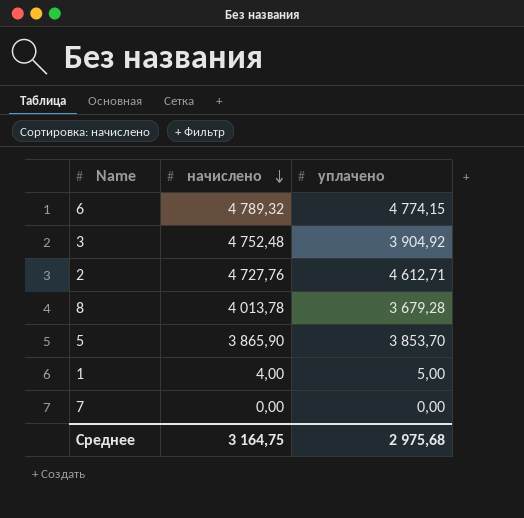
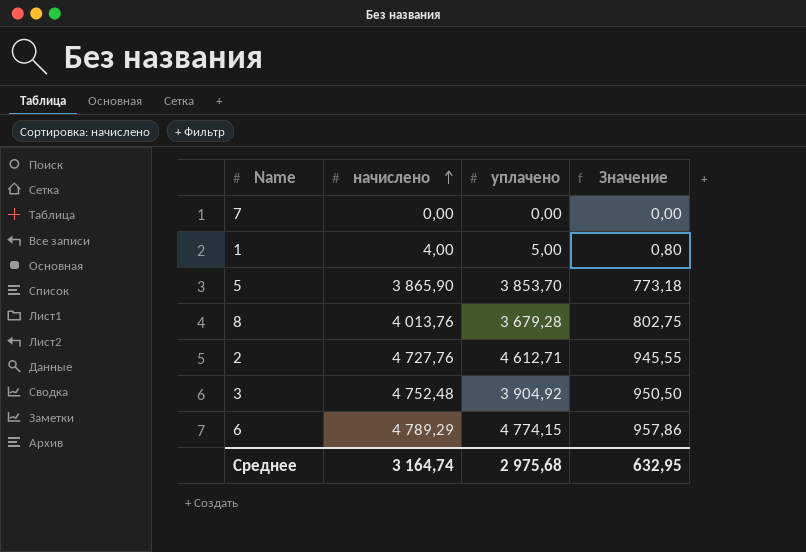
row order: начислено descending -> начислено ascending
column Значение | formula: none -> [начислено] * 0,2
8 | начислено: 4 013,78 -> 4 013,76
6 | начислено: 4 789,32 -> 4 789,29
Среднее | начислено: 3 164,75 -> 3 164,74

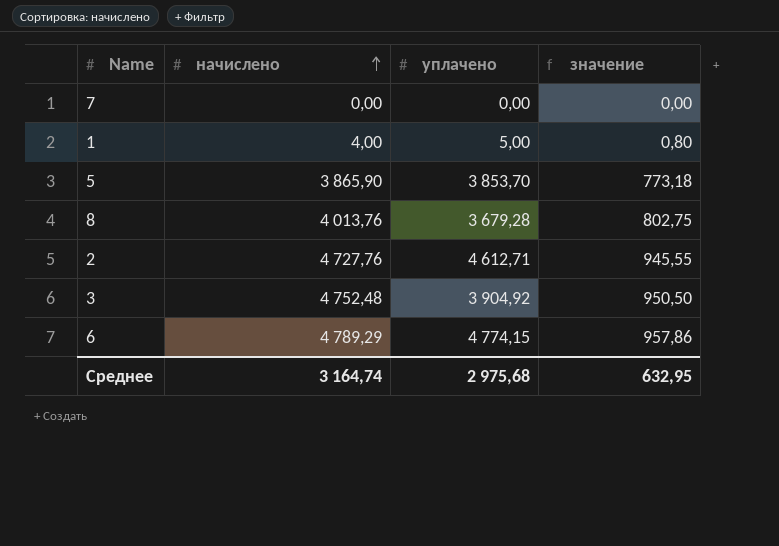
column name: Значение -> значение

